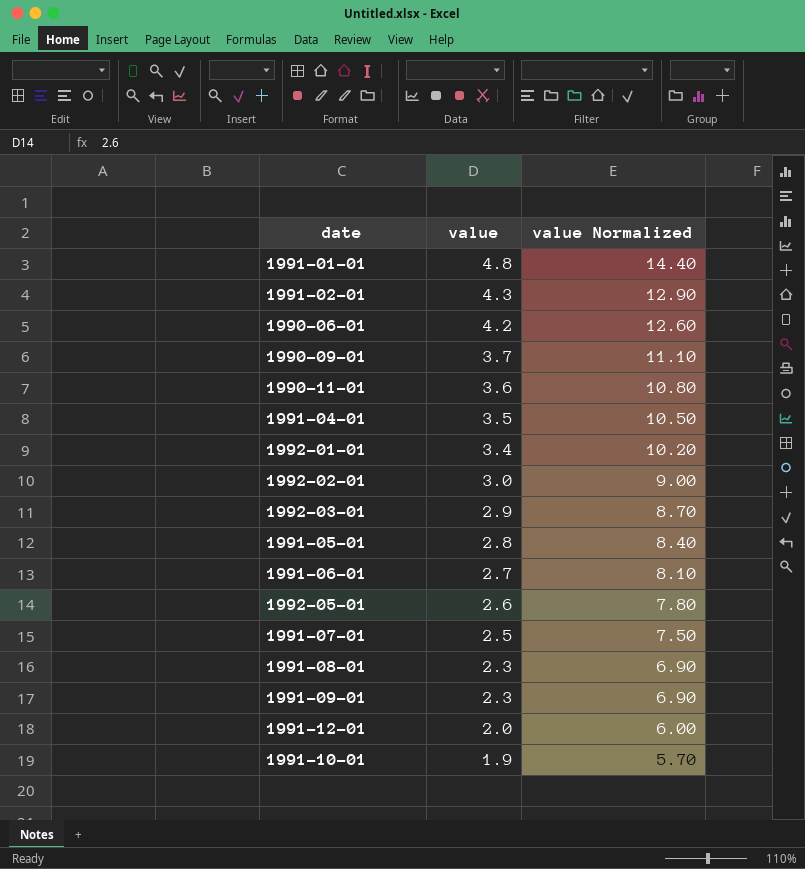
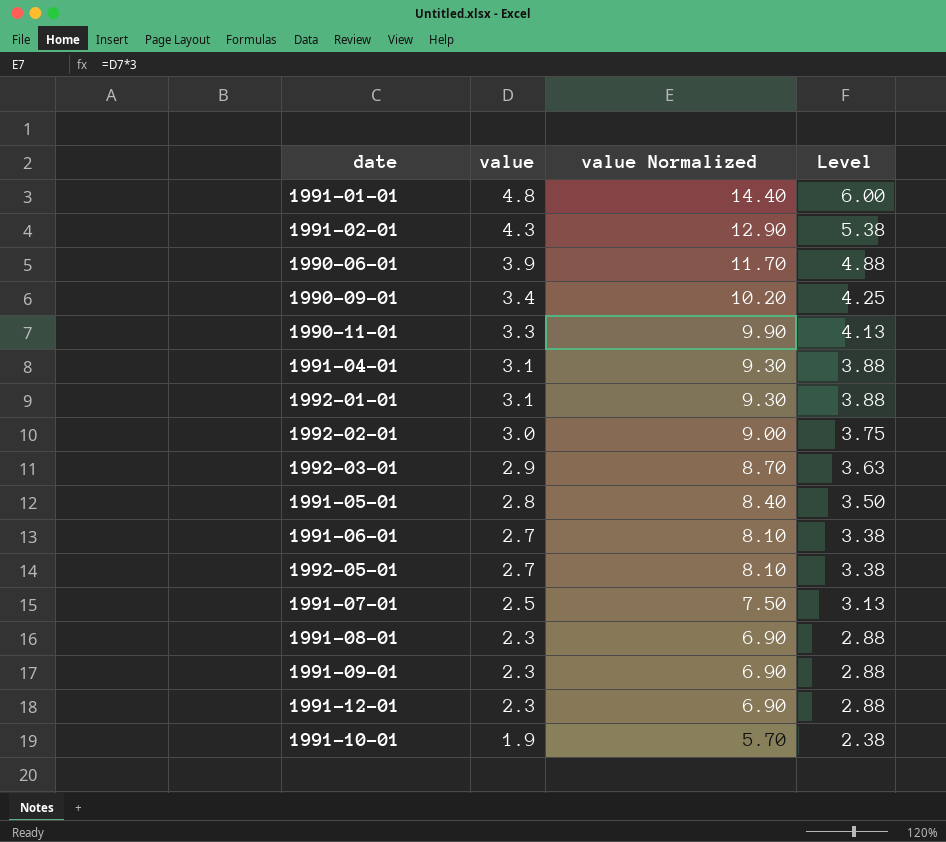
column Level | formula: none -> [value] * 1.25
1990-06-01 | value: 4.2 -> 3.9
1990-06-01 | value Normalized: 12.60 -> 11.70
1990-09-01 | value: 3.7 -> 3.4
1990-09-01 | value Normalized: 11.10 -> 10.20
1990-11-01 | value: 3.6 -> 3.3
1990-11-01 | value Normalized: 10.80 -> 9.90
1991-04-01 | value: 3.5 -> 3.1
1991-04-01 | value Normalized: 10.50 -> 9.30
1992-01-01 | value: 3.4 -> 3.1
1992-01-01 | value Normalized: 10.20 -> 9.30
1992-05-01 | value: 2.6 -> 2.7
1992-05-01 | value Normalized: 7.80 -> 8.10
1991-12-01 | value: 2.0 -> 2.3
1991-12-01 | value Normalized: 6.00 -> 6.90

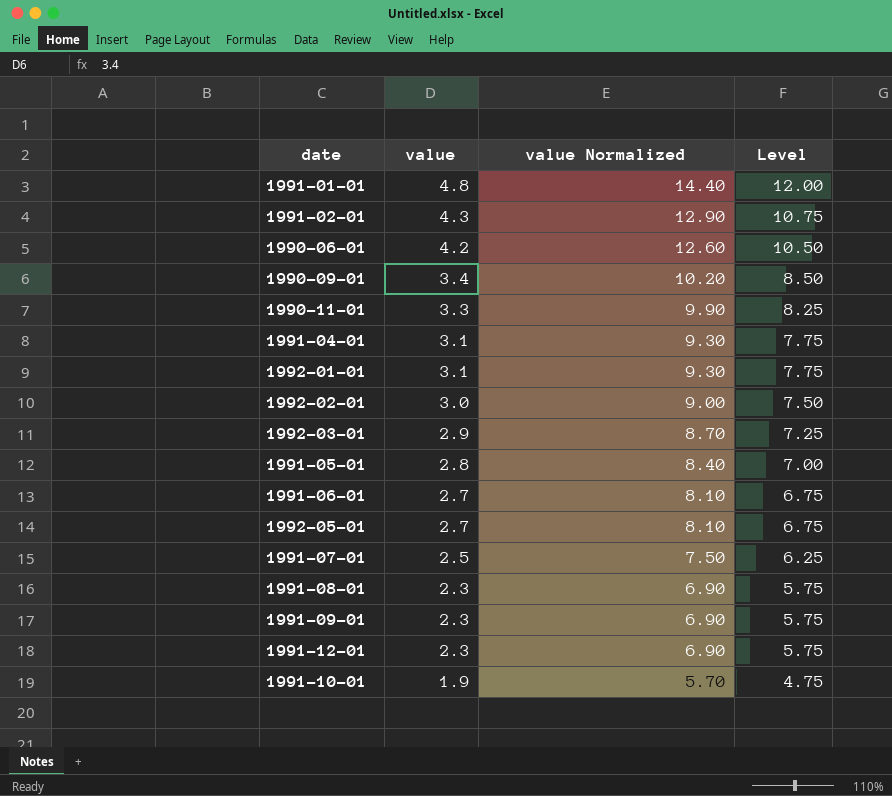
column Level | formula: [value] * 1.25 -> [value] * 2.5
1990-06-01 | value: 3.9 -> 4.2
1990-06-01 | value Normalized: 11.70 -> 12.60

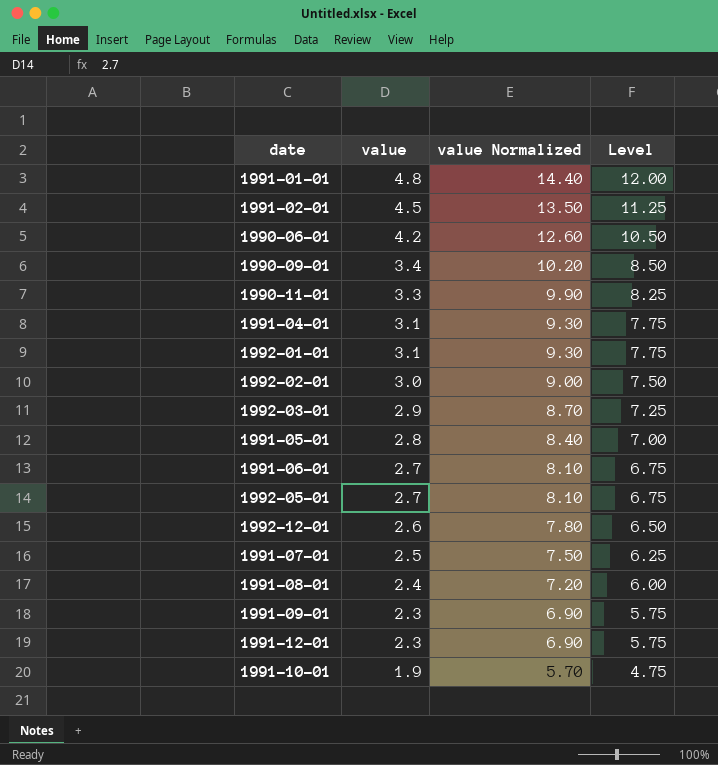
1991-02-01 | value: 4.3 -> 4.5
1991-02-01 | value Normalized: 12.90 -> 13.50
1991-02-01 | Level: 10.75 -> 11.25
row 1992-12-01: none -> 2.6 | 7.80 | 6.50
1991-08-01 | value: 2.3 -> 2.4
1991-08-01 | value Normalized: 6.90 -> 7.20
1991-08-01 | Level: 5.75 -> 6.00

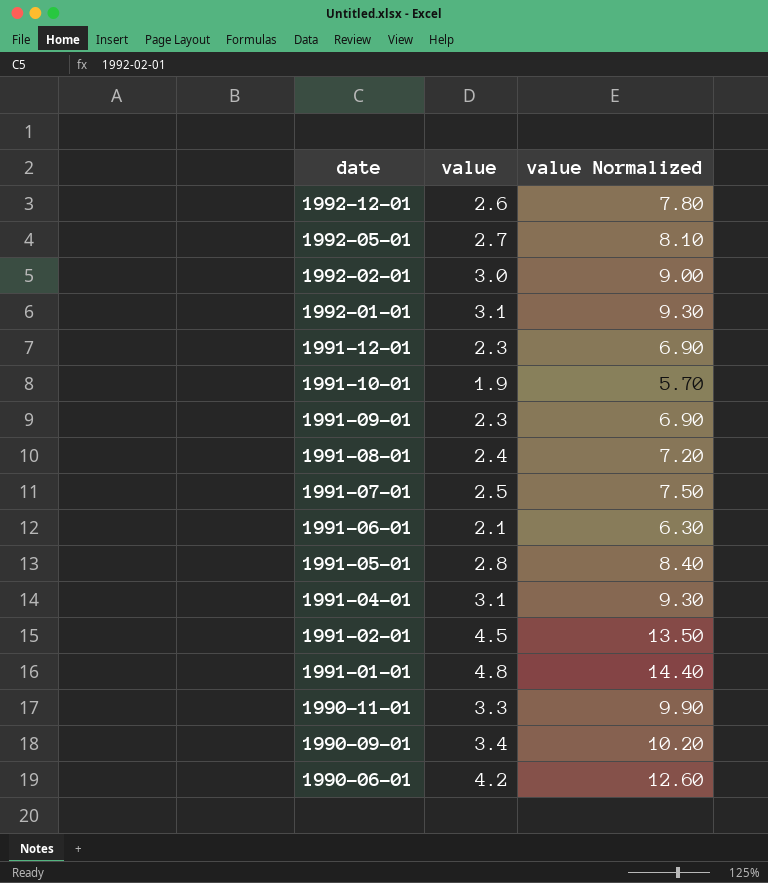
row order: value descending -> date descending
column Level | formula: [value] * 2.5 -> none
row 1992-03-01: 2.9 | 8.70 | 7.25 -> none
1991-06-01 | value: 2.7 -> 2.1
1991-06-01 | value Normalized: 8.10 -> 6.30

